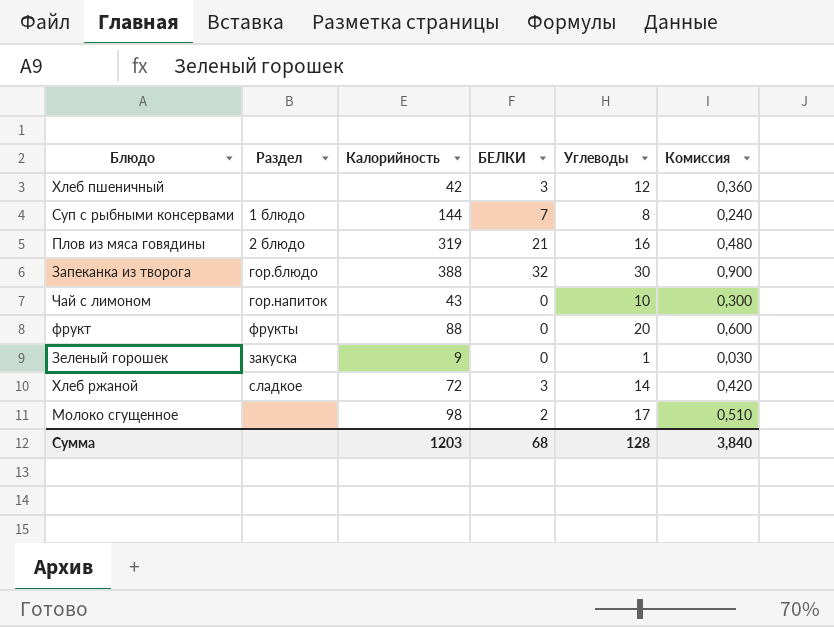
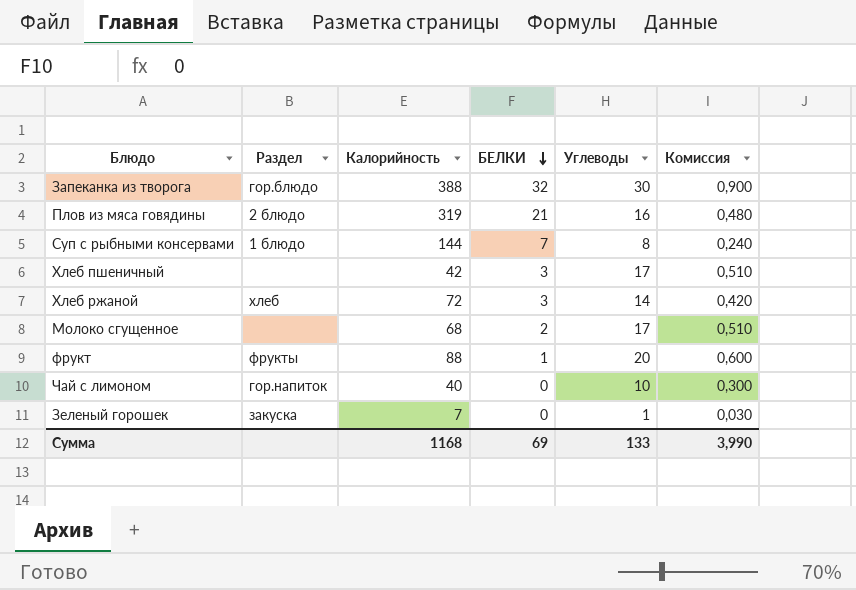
row order: none -> БЕЛКИ descending
Хлеб пшеничный | Углеводы: 12 -> 17
Хлеб пшеничный | Комиссия: 0,360 -> 0,510
Хлеб ржаной | Раздел: сладкое -> хлеб
Молоко сгущенное | Калорийность: 98 -> 68
фрукт | БЕЛКИ: 0 -> 1
Чай с лимоном | Калорийность: 43 -> 40
Зеленый горошек | Калорийность: 9 -> 7
Сумма | Калорийность: 1203 -> 1168
Сумма | БЕЛКИ: 68 -> 69
Сумма | Углеводы: 128 -> 133
Сумма | Комиссия: 3,840 -> 3,990

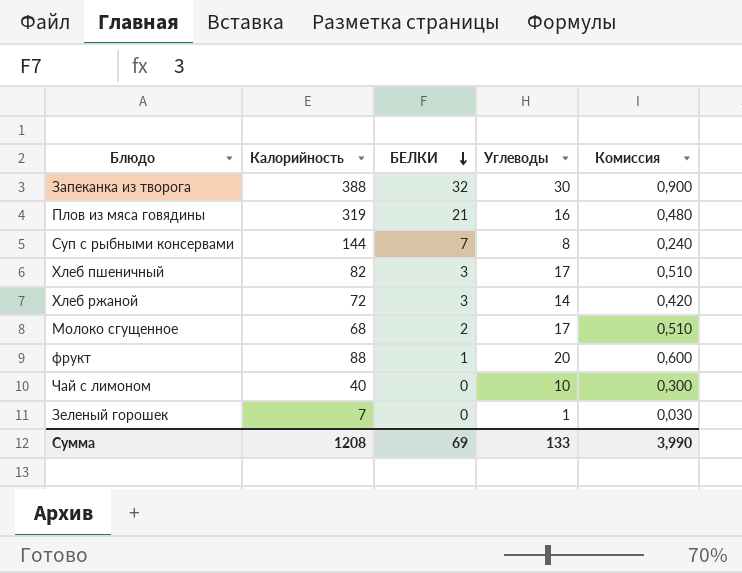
column Раздел | position: 2 -> none
Хлеб пшеничный | Калорийность: 42 -> 82
Сумма | Калорийность: 1168 -> 1208

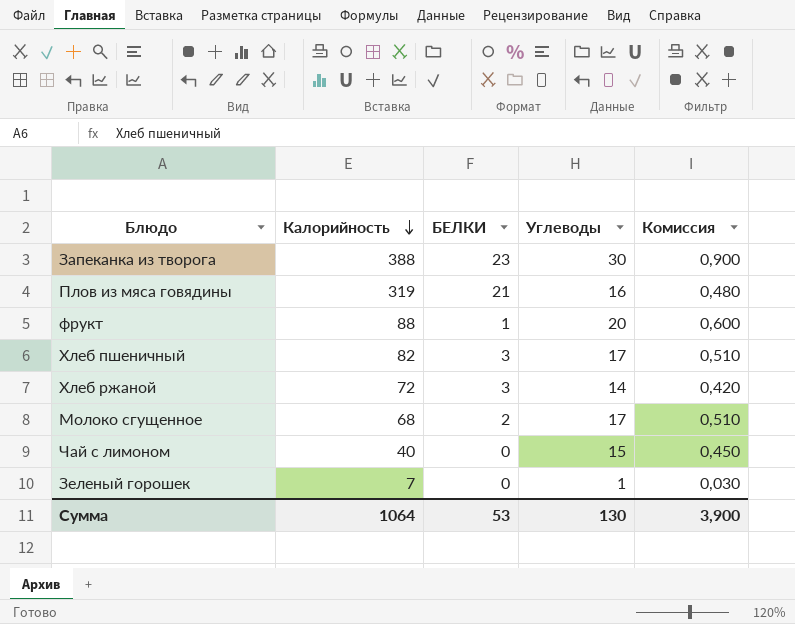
row order: БЕЛКИ descending -> Калорийность descending
row Суп с рыбными консервами: 144 | 7 | 8 | 0,240 -> none
Запеканка из творога | БЕЛКИ: 32 -> 23
Чай с лимоном | Углеводы: 10 -> 15
Чай с лимоном | Комиссия: 0,300 -> 0,450
Сумма | Калорийность: 1208 -> 1064
Сумма | БЕЛКИ: 69 -> 53
Сумма | Углеводы: 133 -> 130
Сумма | Комиссия: 3,990 -> 3,900

